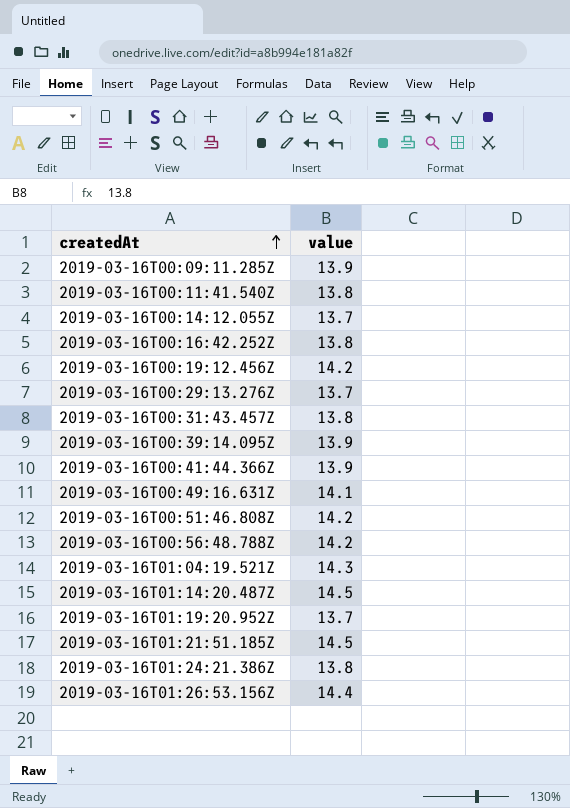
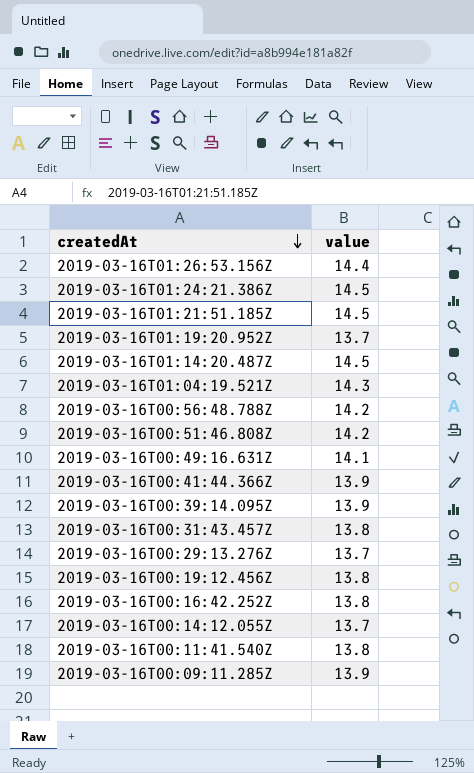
row order: createdAt ascending -> createdAt descending
2019-03-16T01:24:21.386Z | value: 13.8 -> 14.5
2019-03-16T00:19:12.456Z | value: 14.2 -> 13.8

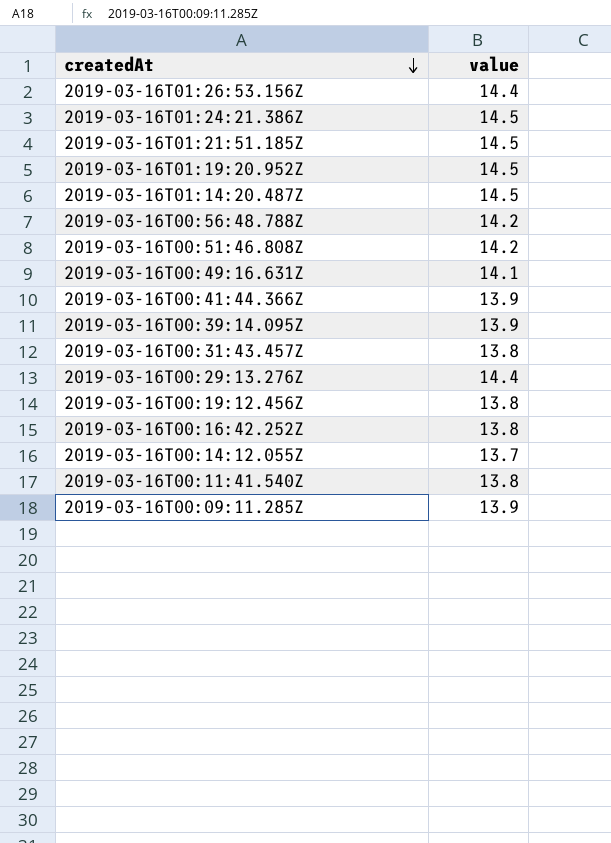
row 2019-03-16T01:04:19.521Z: 14.3 -> none
2019-03-16T01:19:20.952Z | value: 13.7 -> 14.5
2019-03-16T00:29:13.276Z | value: 13.7 -> 14.4

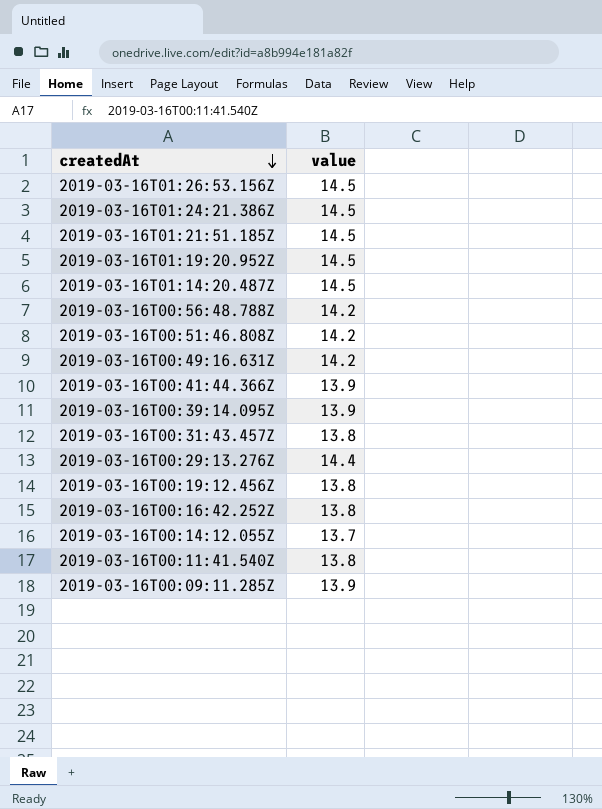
2019-03-16T01:26:53.156Z | value: 14.4 -> 14.5
2019-03-16T00:49:16.631Z | value: 14.1 -> 14.2

